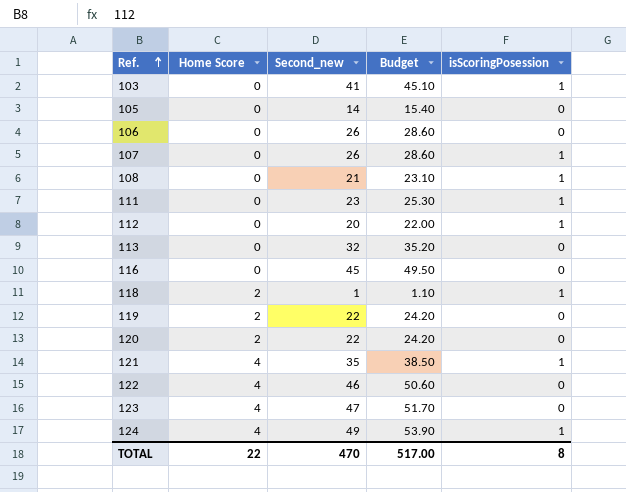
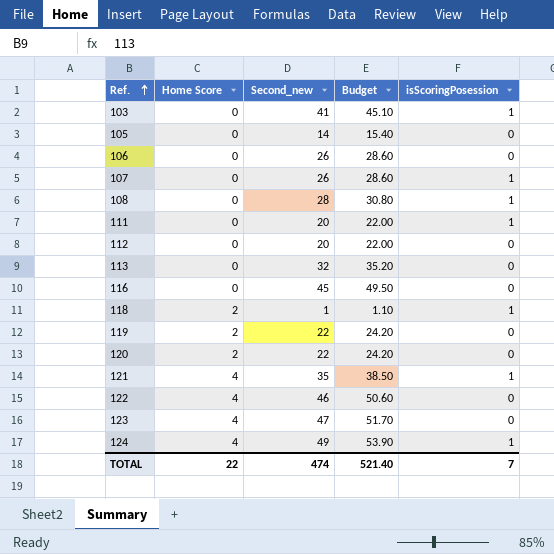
108 | Second_new: 21 -> 28
108 | Budget: 23.10 -> 30.80
111 | Second_new: 23 -> 20
111 | Budget: 25.30 -> 22.00
112 | isScoringPosession: 1 -> 0
TOTAL | Second_new: 470 -> 474
TOTAL | Budget: 517.00 -> 521.40
TOTAL | isScoringPosession: 8 -> 7

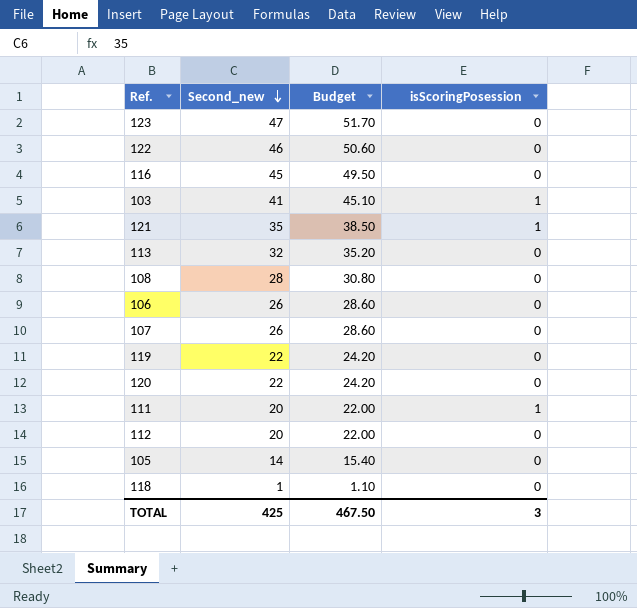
row order: Ref. ascending -> Second_new descending
column Home Score | position: 2 -> none
row 124: 4 | 49 | 53.90 | 1 -> none
108 | isScoringPosession: 1 -> 0
107 | isScoringPosession: 1 -> 0
118 | isScoringPosession: 1 -> 0
TOTAL | Second_new: 474 -> 425
TOTAL | Budget: 521.40 -> 467.50
TOTAL | isScoringPosession: 7 -> 3

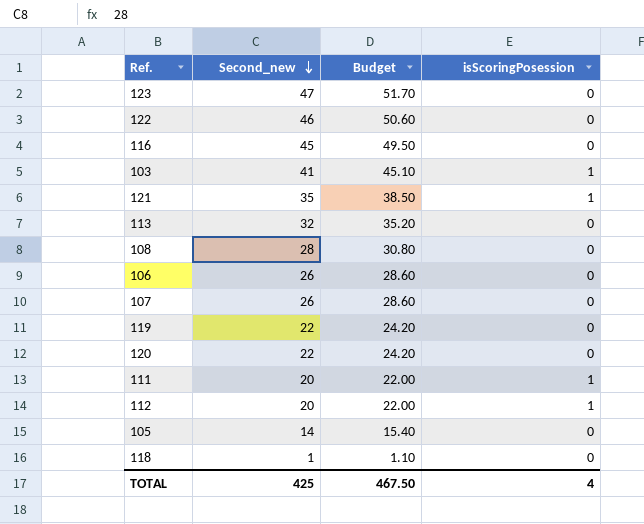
112 | isScoringPosession: 0 -> 1
TOTAL | isScoringPosession: 3 -> 4

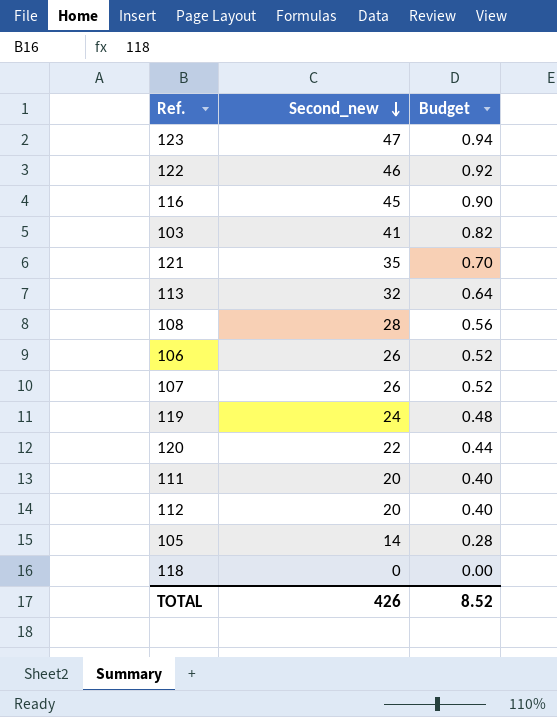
column isScoringPosession | position: 4 -> none
column Budget | formula: [Second_new] * 1.1 -> [Second_new] * 0.02
119 | Second_new: 22 -> 24
118 | Second_new: 1 -> 0
TOTAL | Second_new: 425 -> 426
TOTAL | Budget: 467.50 -> 8.52

